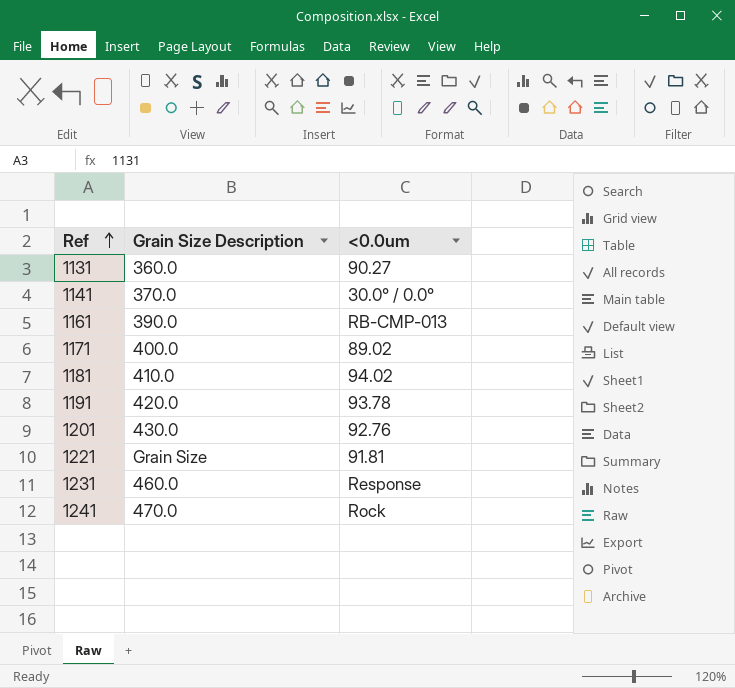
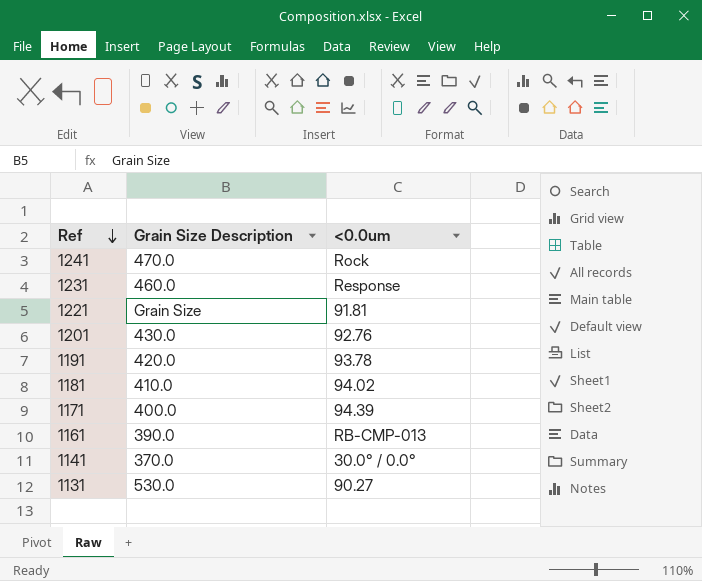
row order: Ref ascending -> Ref descending
1171 | <0.0um: 89.02 -> 94.39
1131 | Grain Size Description: 360.0 -> 530.0

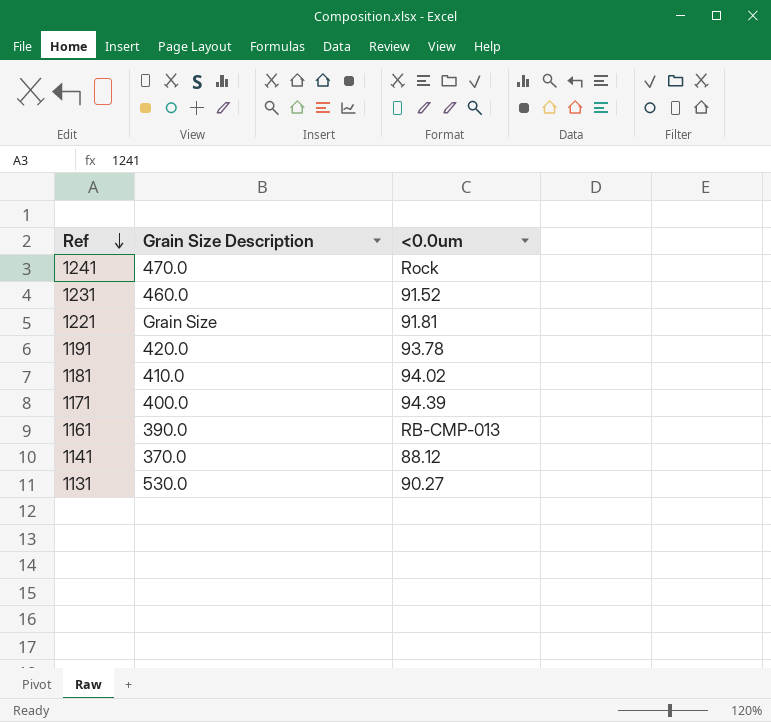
row 1201: 430.0 | 92.76 -> none
1231 | <0.0um: Response -> 91.52
1141 | <0.0um: 30.0° / 0.0° -> 88.12

